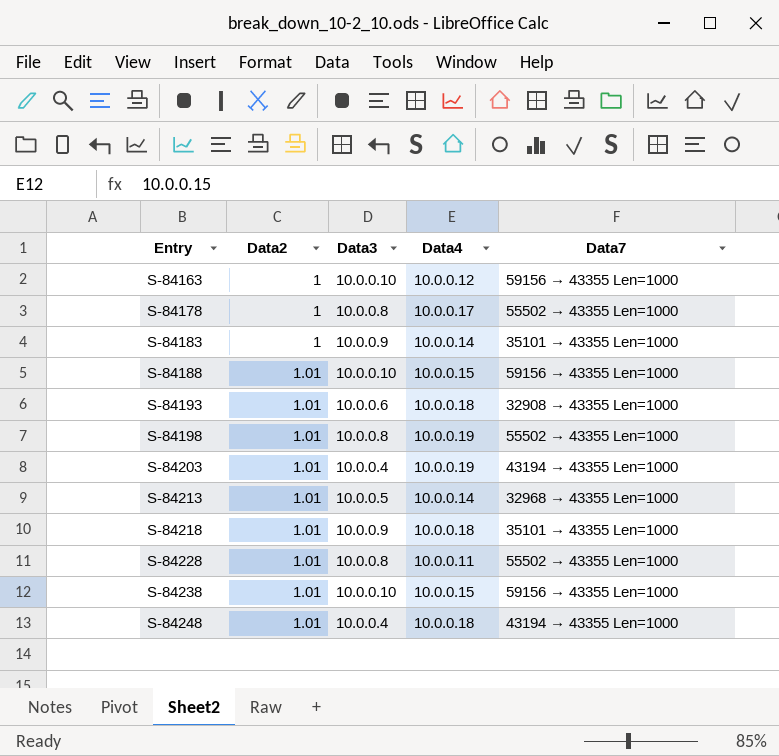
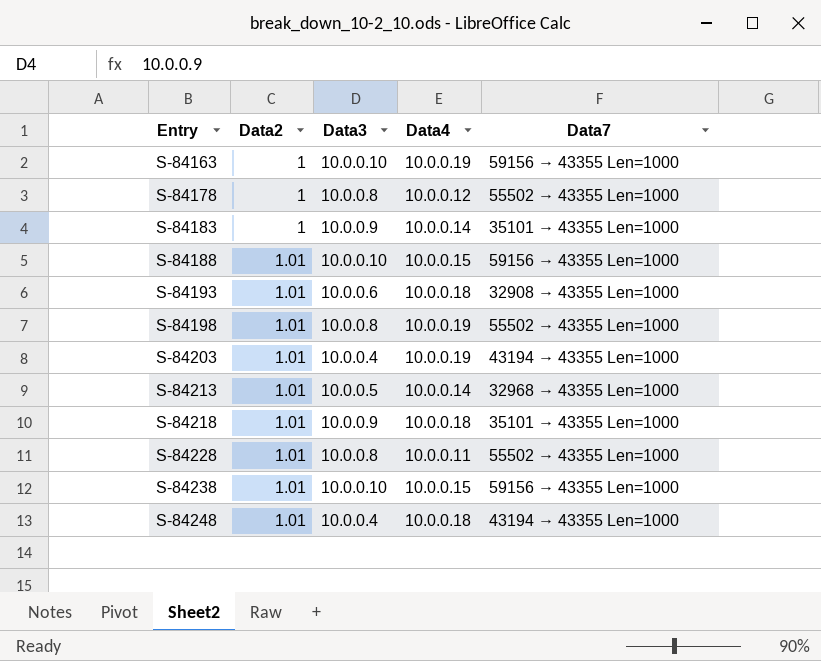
S-84163 | Data4: 10.0.0.12 -> 10.0.0.19
S-84178 | Data4: 10.0.0.17 -> 10.0.0.12

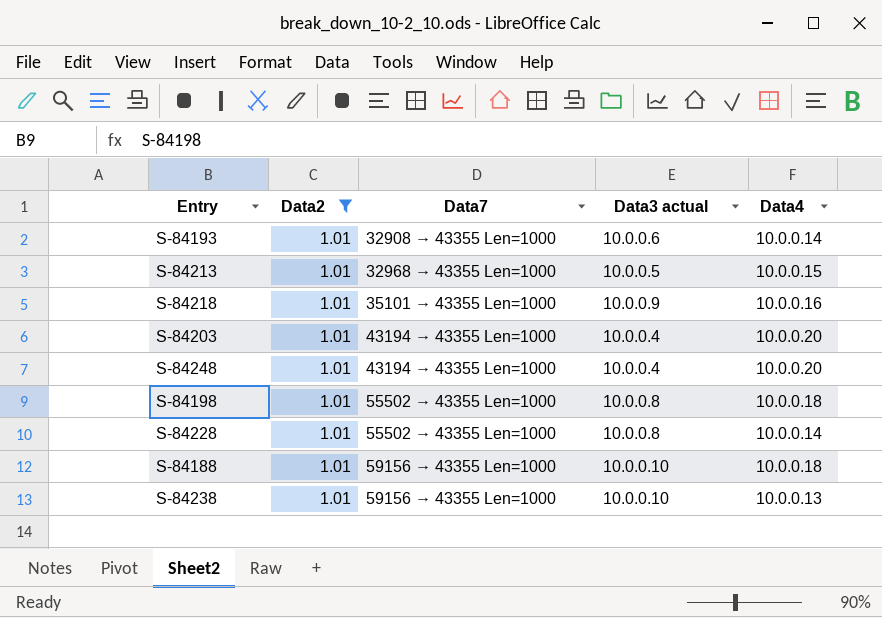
filter: none -> Data2 = 1.01
row order: Entry ascending -> Data7 ascending
column Data7 | position: 5 -> 3
column name: Data3 -> Data3 actual
S-84193 | Data4: 10.0.0.18 -> 10.0.0.14
S-84213 | Data4: 10.0.0.14 -> 10.0.0.15
S-84218 | Data4: 10.0.0.18 -> 10.0.0.16
S-84203 | Data4: 10.0.0.19 -> 10.0.0.20
S-84248 | Data4: 10.0.0.18 -> 10.0.0.20
S-84198 | Data4: 10.0.0.19 -> 10.0.0.18
S-84228 | Data4: 10.0.0.11 -> 10.0.0.14
S-84188 | Data4: 10.0.0.15 -> 10.0.0.18
S-84238 | Data4: 10.0.0.15 -> 10.0.0.13

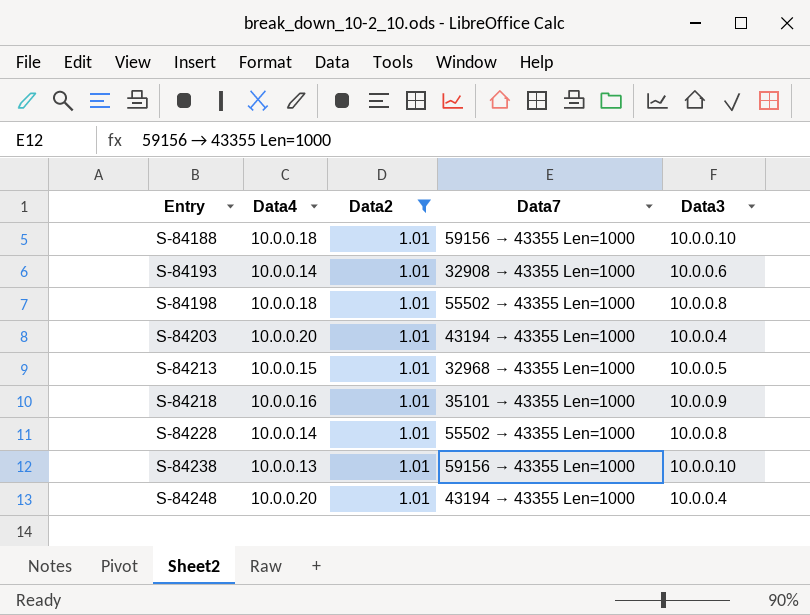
row order: Data7 ascending -> Entry ascending
column Data4 | position: 5 -> 2
column name: Data3 actual -> Data3

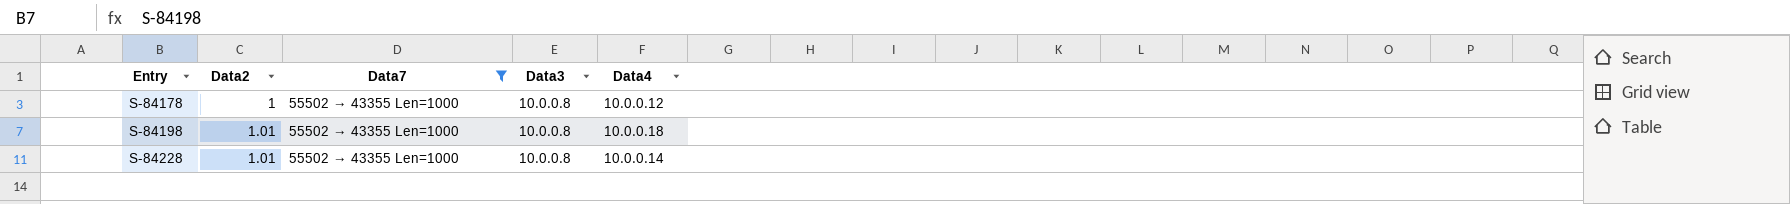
filter: Data2 = 1.01 -> Data7 = 55502 → 43355 Len=1000
column Data4 | position: 2 -> 5

